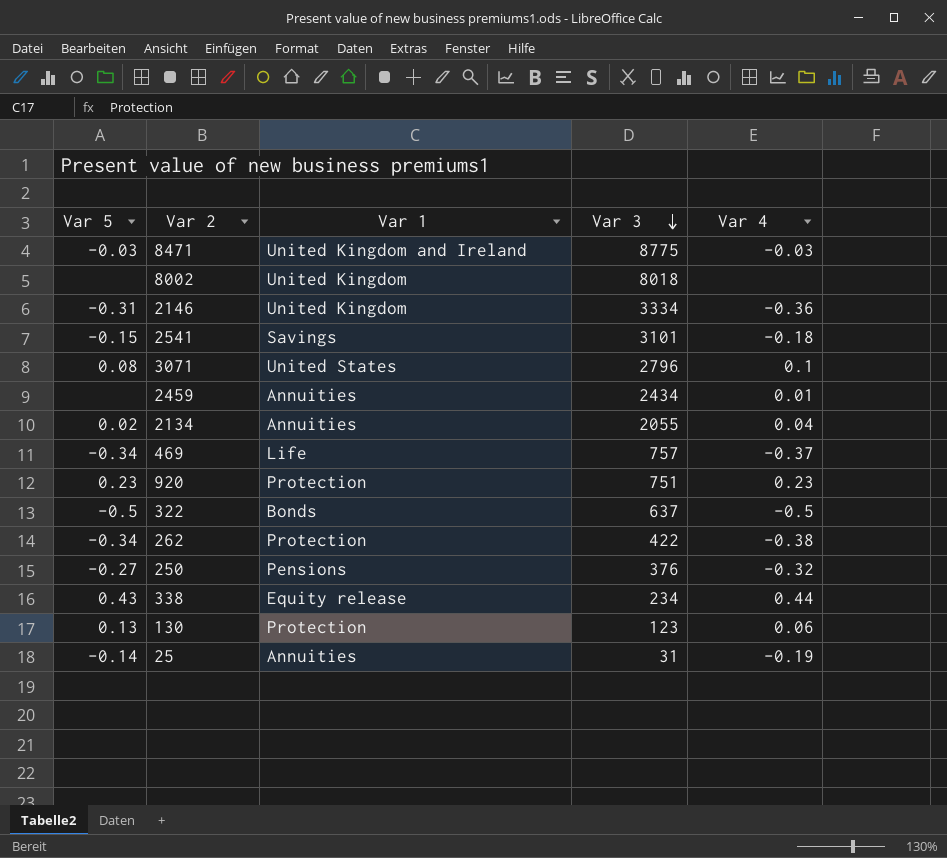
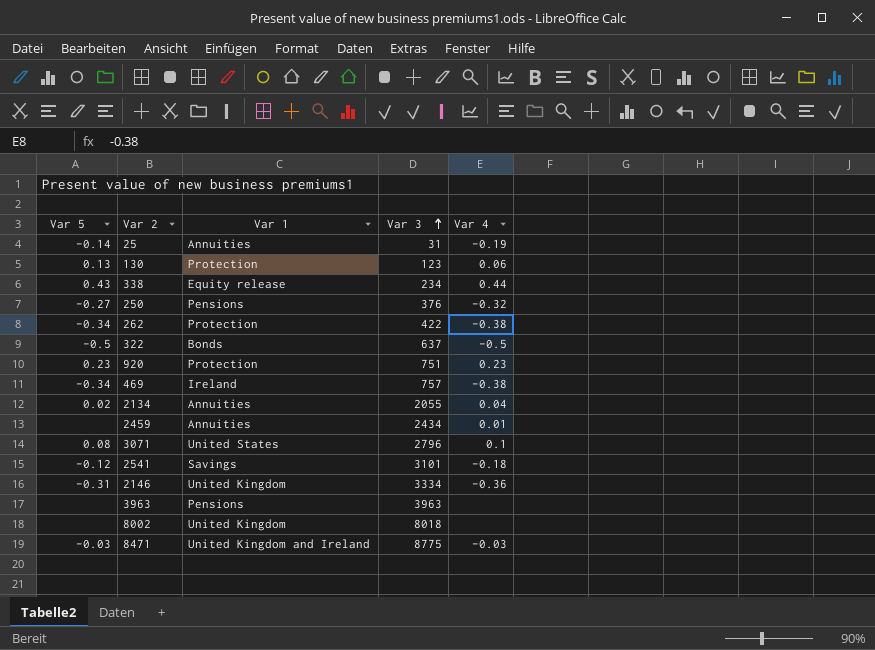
row order: Var 3 descending -> Var 3 ascending
469 | Var 1: Life -> Ireland
469 | Var 4: -0.37 -> -0.38
2541 | Var 5: -0.15 -> -0.12
row 3963: none -> none | Pensions | 3963 | none

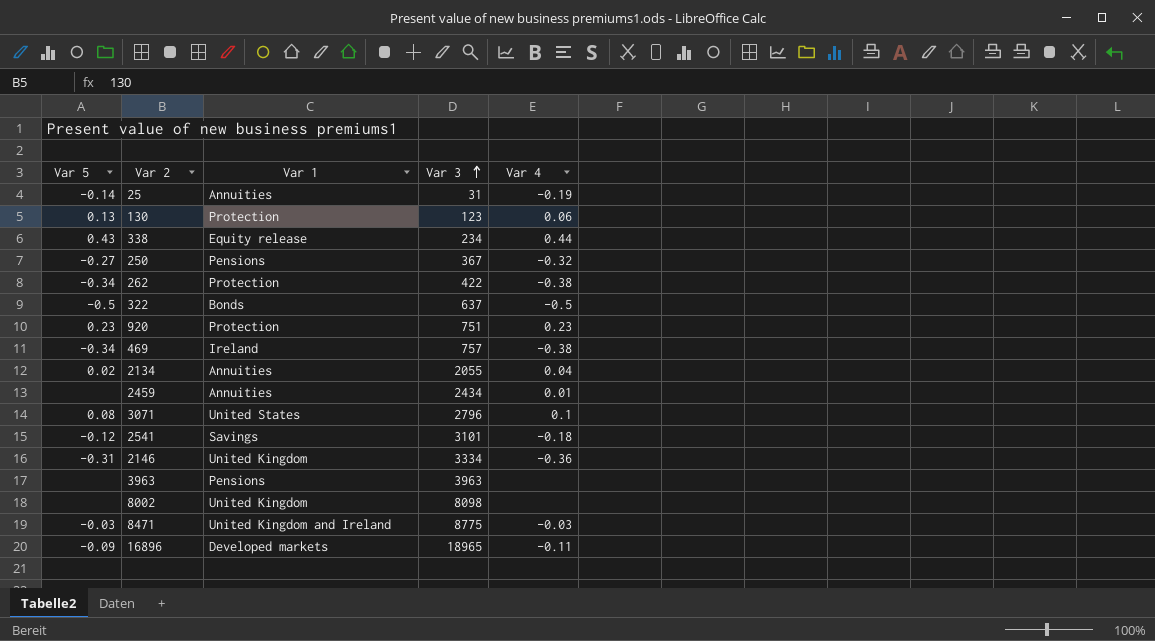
250 | Var 3: 376 -> 367
8002 | Var 3: 8018 -> 8098
row 16896: none -> -0.09 | Developed markets | 18965 | -0.11

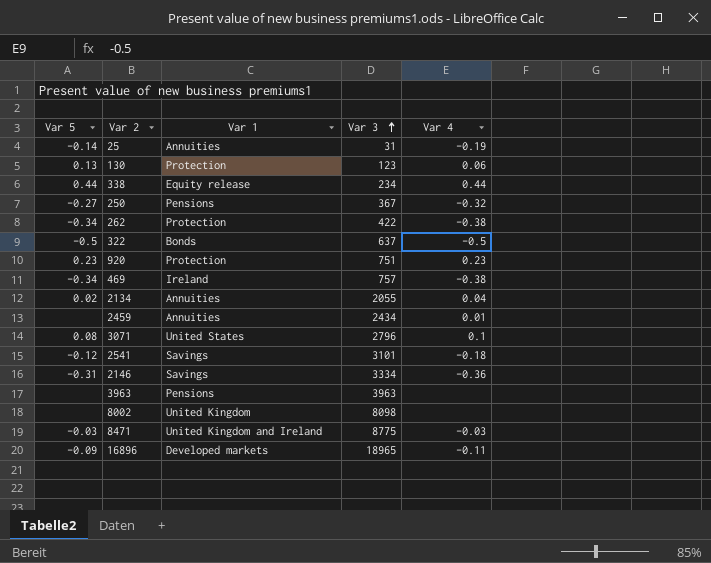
338 | Var 5: 0.43 -> 0.44
2146 | Var 1: United Kingdom -> Savings

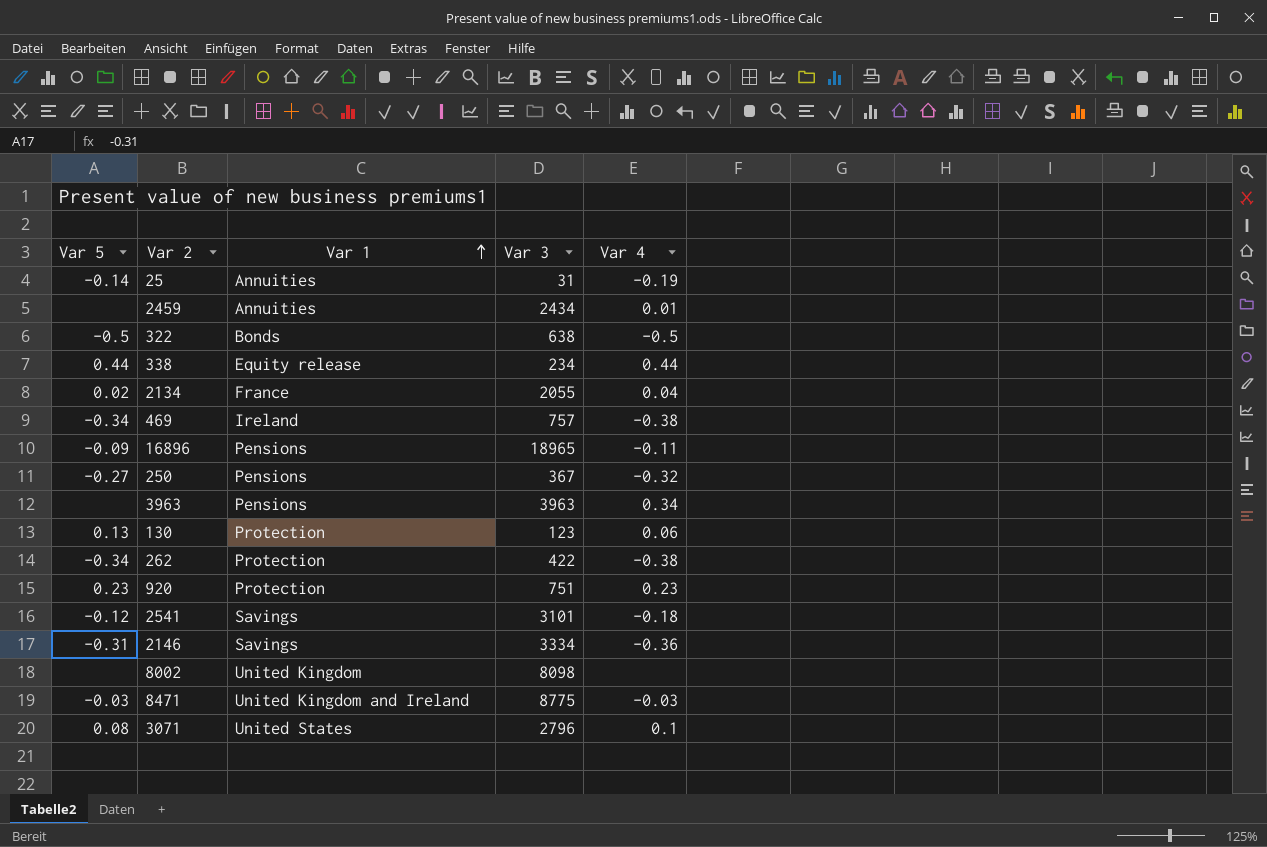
row order: Var 3 ascending -> Var 1 ascending
322 | Var 3: 637 -> 638
2134 | Var 1: Annuities -> France
16896 | Var 1: Developed markets -> Pensions
3963 | Var 4: none -> 0.34

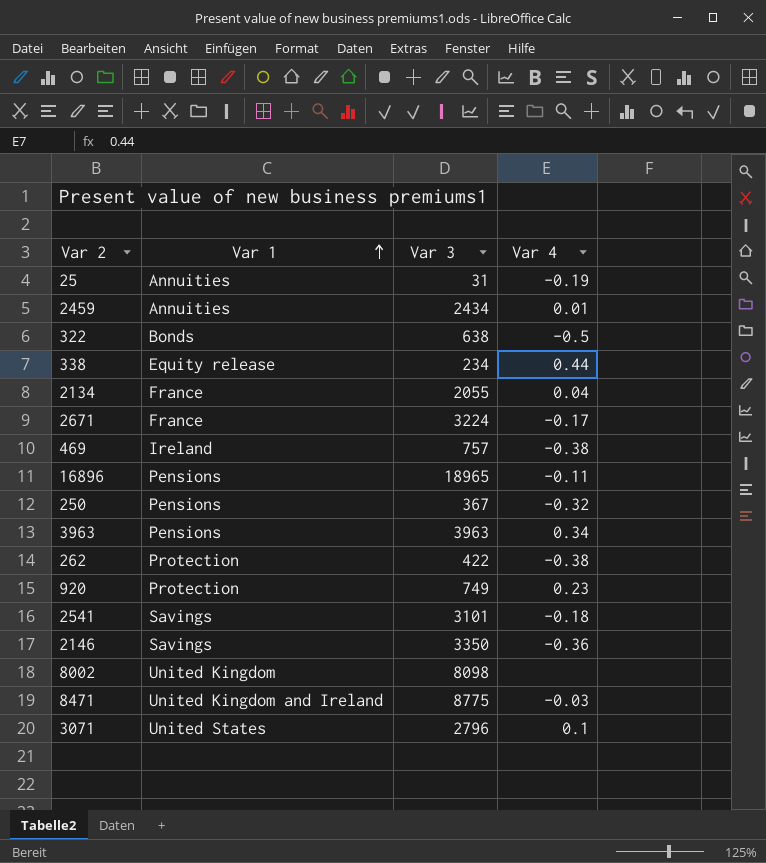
column Var 5 | position: 1 -> none
row 130: 0.13 | Protection | 123 | 0.06 -> none
row 2671: none -> France | 3224 | -0.17
920 | Var 3: 751 -> 749
2146 | Var 3: 3334 -> 3350

